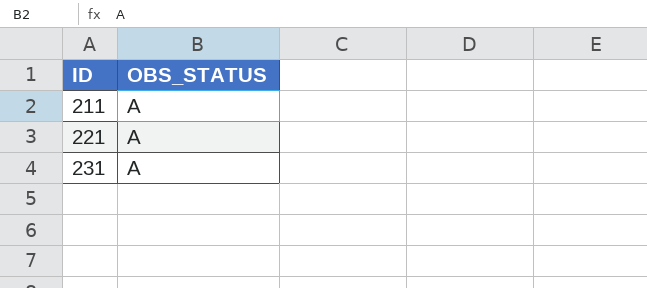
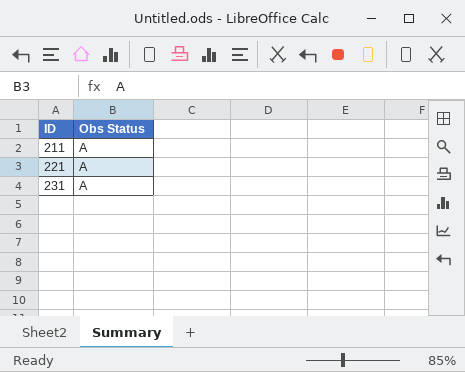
column name: OBS_STATUS -> Obs Status

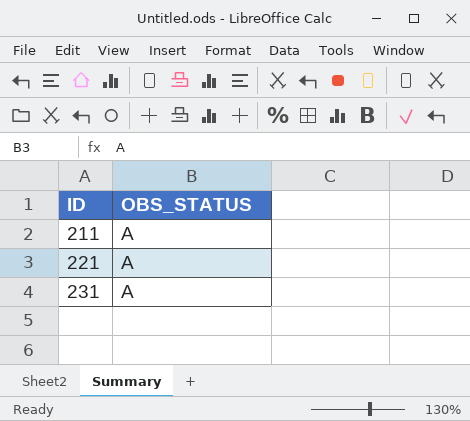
column name: Obs Status -> OBS_STATUS

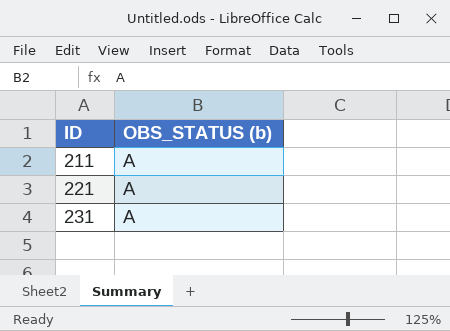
column name: OBS_STATUS -> OBS_STATUS (b)

